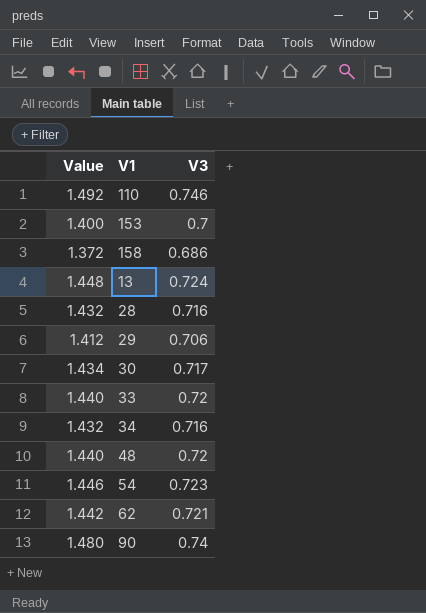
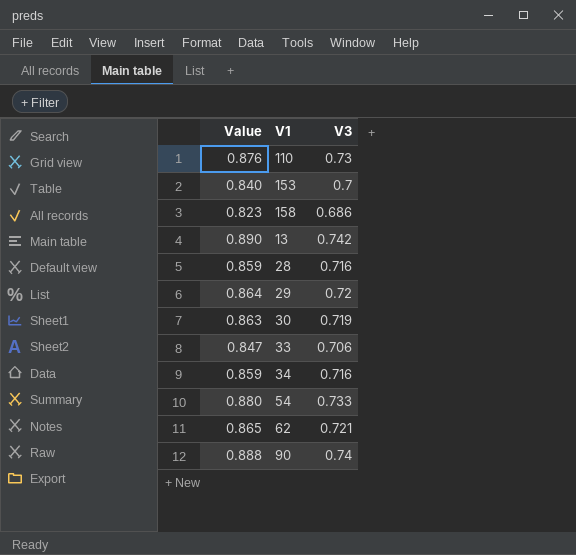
column Value | formula: [V3] * 2 -> [V3] * 1.2
row 48: 1.440 | 0.72 -> none
110 | V3: 0.746 -> 0.73
13 | V3: 0.724 -> 0.742
29 | V3: 0.706 -> 0.72
30 | V3: 0.717 -> 0.719
33 | V3: 0.72 -> 0.706
54 | V3: 0.723 -> 0.733

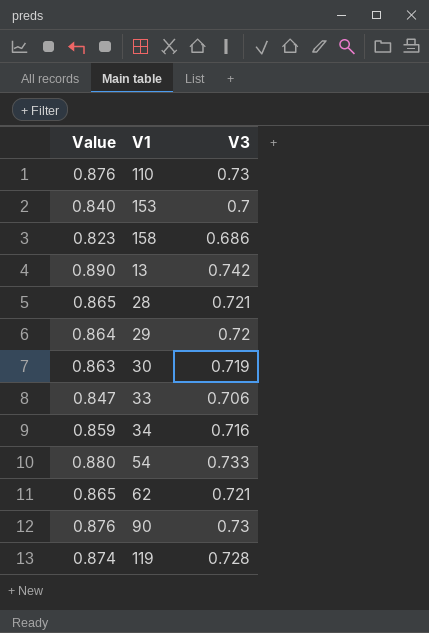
28 | Value: 0.859 -> 0.865
28 | V3: 0.716 -> 0.721
90 | Value: 0.888 -> 0.876
90 | V3: 0.74 -> 0.73
row 119: none -> 0.874 | 0.728

